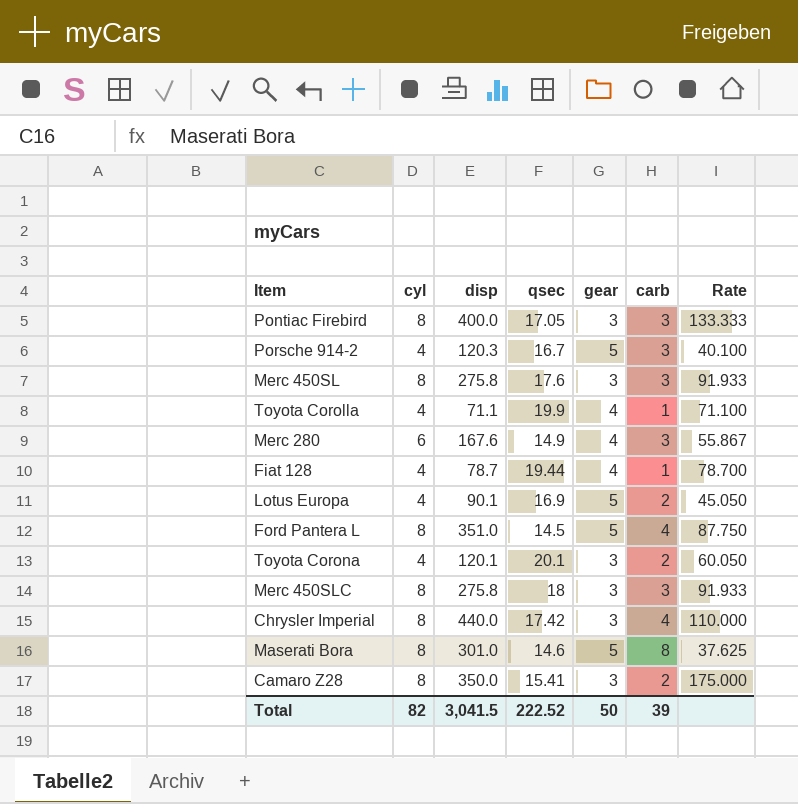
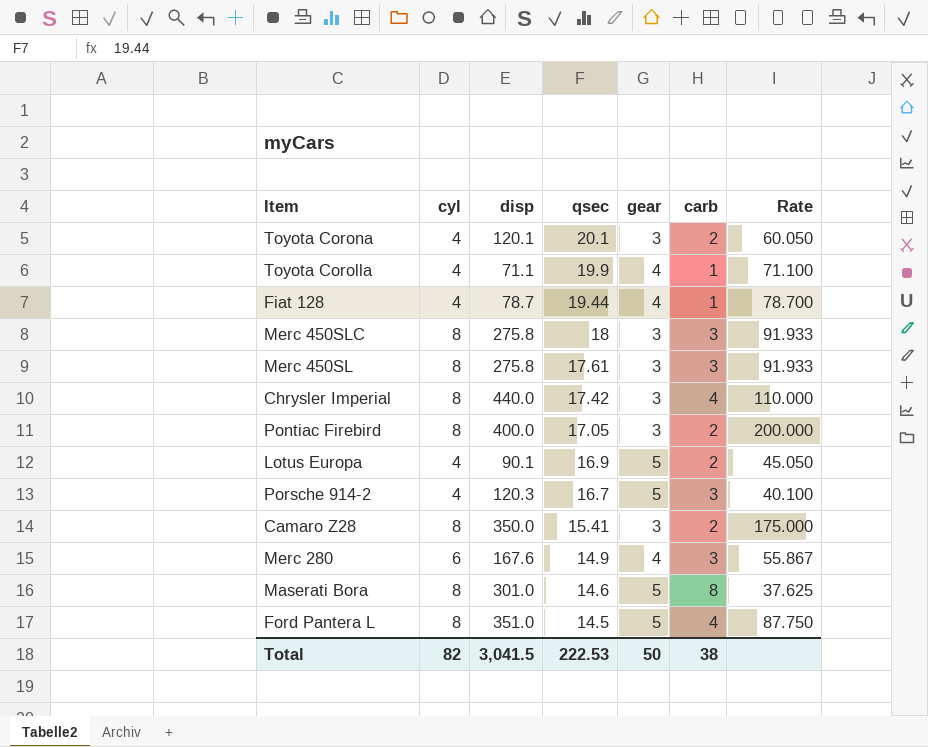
row order: none -> qsec descending
Merc 450SL | qsec: 17.6 -> 17.61
Pontiac Firebird | carb: 3 -> 2
Pontiac Firebird | Rate: 133.333 -> 200.000
Total | qsec: 222.52 -> 222.53
Total | carb: 39 -> 38

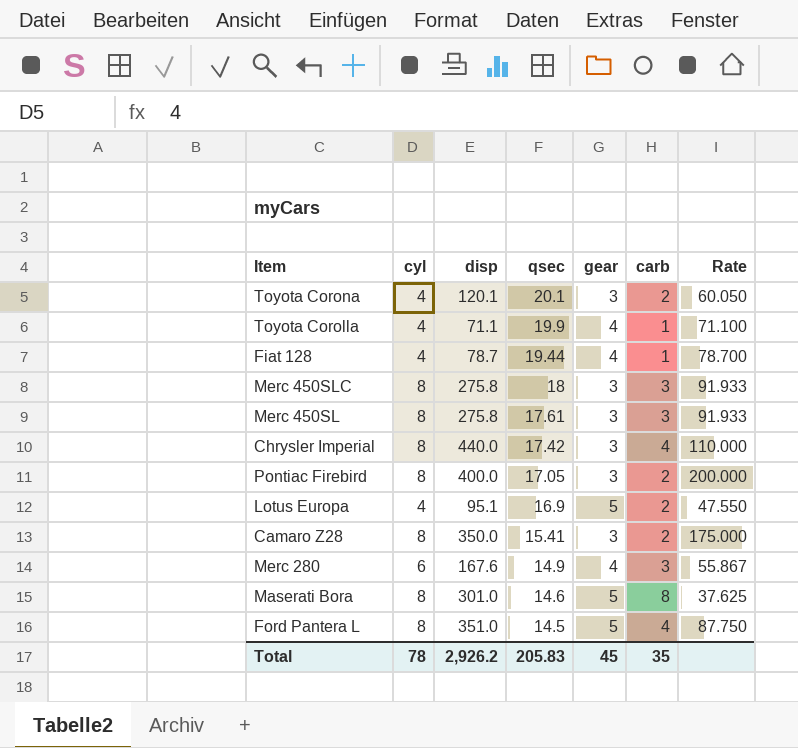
row Porsche 914-2: 4 | 120.3 | 16.7 | 5 | 3 | 40.100 -> none
Lotus Europa | disp: 90.1 -> 95.1
Lotus Europa | Rate: 45.050 -> 47.550
Total | cyl: 82 -> 78
Total | disp: 3,041.5 -> 2,926.2
Total | qsec: 222.53 -> 205.83
Total | gear: 50 -> 45
Total | carb: 38 -> 35

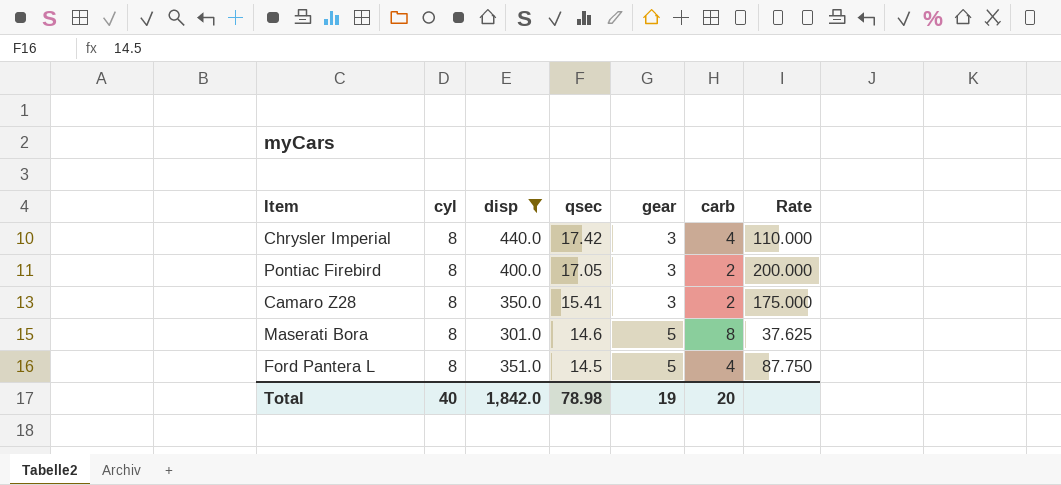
filter: none -> disp >= 301.0
Total | cyl: 78 -> 40
Total | disp: 2,926.2 -> 1,842.0
Total | qsec: 205.83 -> 78.98
Total | gear: 45 -> 19
Total | carb: 35 -> 20

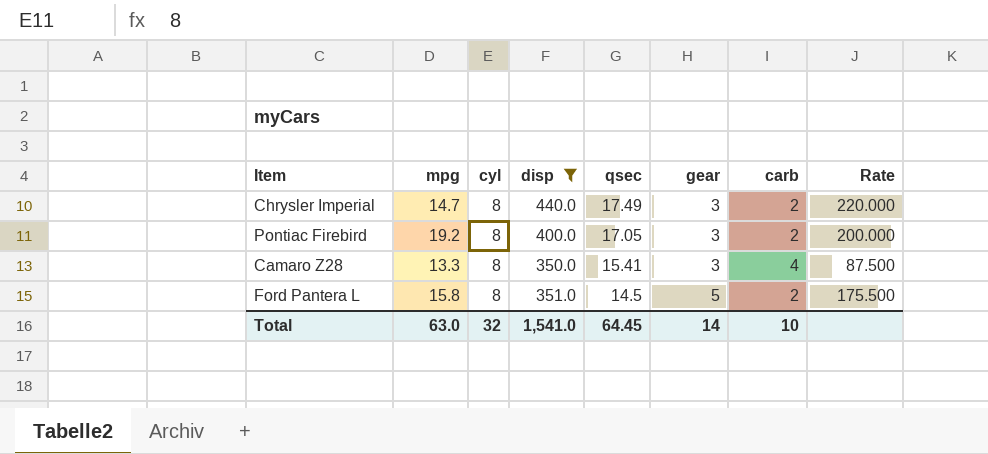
column mpg | position: none -> 2
row Maserati Bora: 8 | 301.0 | 14.6 | 5 | 8 | 37.625 -> none
Chrysler Imperial | qsec: 17.42 -> 17.49
Chrysler Imperial | carb: 4 -> 2
Chrysler Imperial | Rate: 110.000 -> 220.000
Camaro Z28 | carb: 2 -> 4
Camaro Z28 | Rate: 175.000 -> 87.500
Ford Pantera L | carb: 4 -> 2
Ford Pantera L | Rate: 87.750 -> 175.500
Total | cyl: 40 -> 32
Total | disp: 1,842.0 -> 1,541.0
Total | qsec: 78.98 -> 64.45
Total | gear: 19 -> 14
Total | carb: 20 -> 10

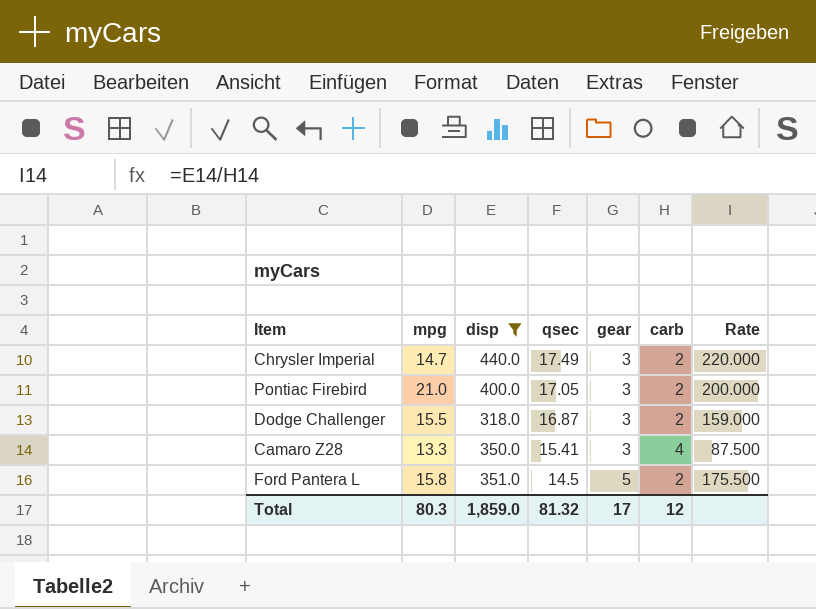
column cyl | position: 3 -> none
Pontiac Firebird | mpg: 19.2 -> 21.0
row Dodge Challenger: none -> 15.5 | 318.0 | 16.87 | 3 | 2 | 159.000
Total | mpg: 63.0 -> 80.3
Total | disp: 1,541.0 -> 1,859.0
Total | qsec: 64.45 -> 81.32
Total | gear: 14 -> 17
Total | carb: 10 -> 12

